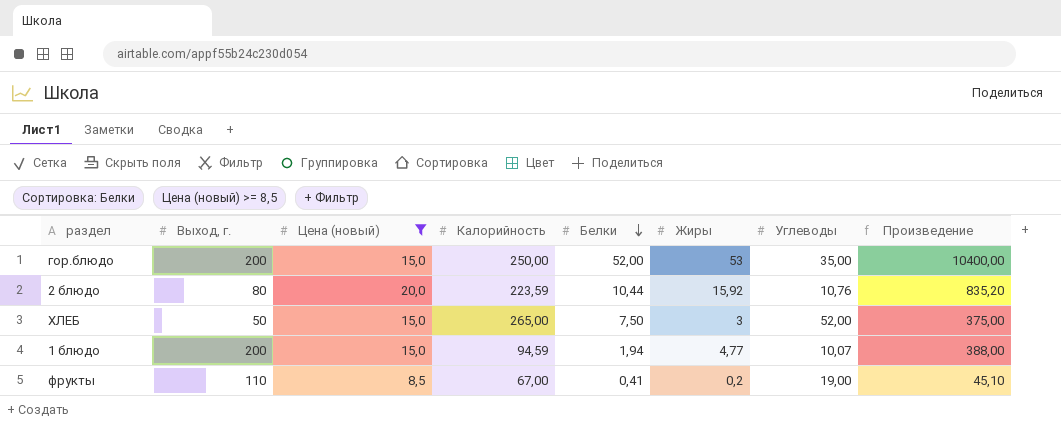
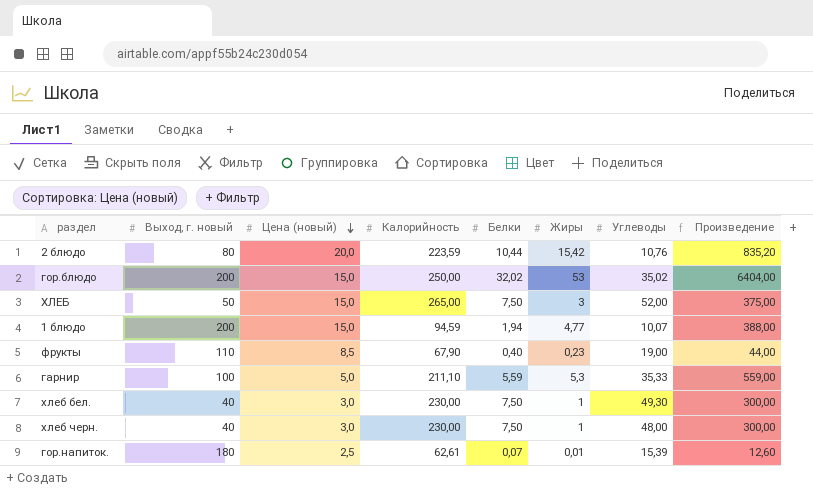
filter: Цена (новый) >= 8,5 -> none
row order: Белки descending -> Цена (новый) descending
column name: Выход, г. -> Выход, г. новый
2 блюдо | Жиры: 15,92 -> 15,42
гор.блюдо | Белки: 52,00 -> 32,02
гор.блюдо | Углеводы: 35,00 -> 35,02
гор.блюдо | Произведение: 10400,00 -> 6404,00
фрукты | Калорийность: 67,00 -> 67,90
фрукты | Белки: 0,41 -> 0,40
фрукты | Жиры: 0,2 -> 0,23
фрукты | Произведение: 45,10 -> 44,00

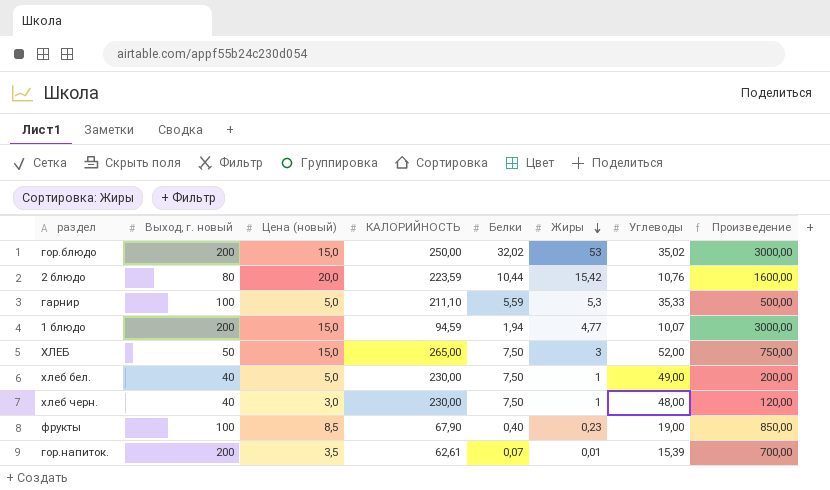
row order: Цена (новый) descending -> Жиры descending
column name: Калорийность -> КАЛОРИЙНОСТЬ
column Произведение | formula: [Выход, г. новый] * [Белки] -> [Выход, г. новый] * [Цена (новый)]
хлеб бел. | Цена (новый): 3,0 -> 5,0
хлеб бел. | Углеводы: 49,30 -> 49,00
фрукты | Выход, г. новый: 110 -> 100
гор.напиток. | Выход, г. новый: 180 -> 200
гор.напиток. | Цена (новый): 2,5 -> 3,5

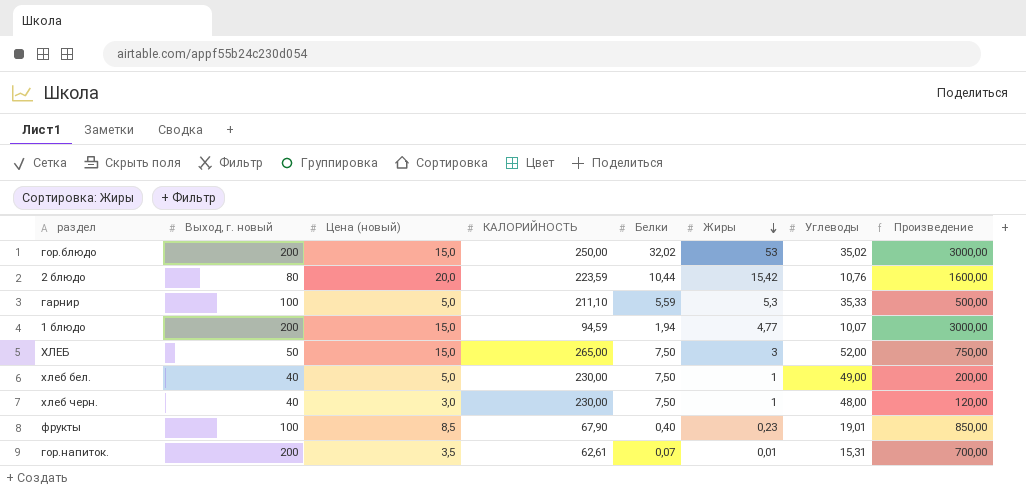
фрукты | Углеводы: 19,00 -> 19,01
гор.напиток. | Углеводы: 15,39 -> 15,31

